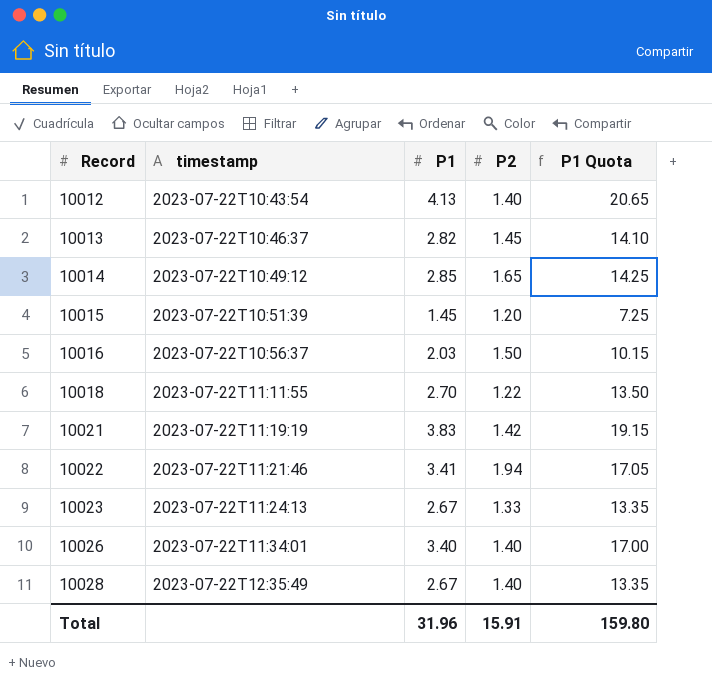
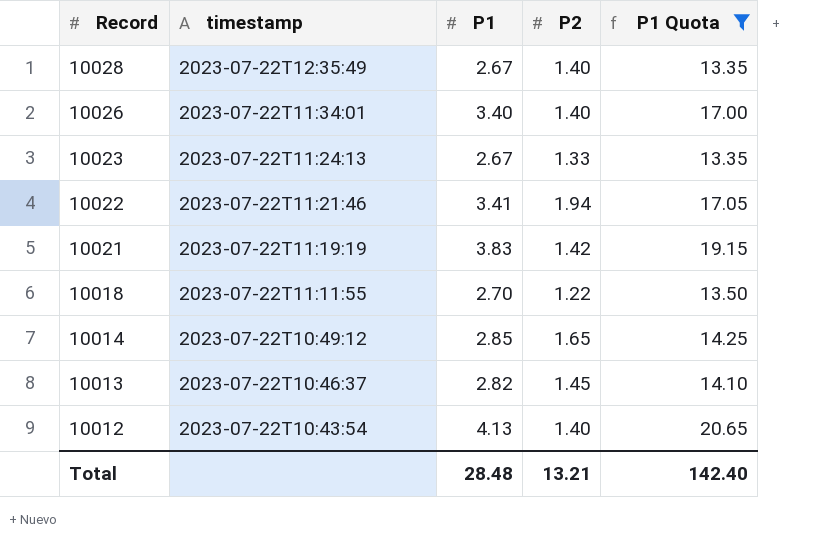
filter: none -> P1 Quota >= 13.35
row order: Record ascending -> Record descending
Total | P1: 31.96 -> 28.48
Total | P2: 15.91 -> 13.21
Total | P1 Quota: 159.80 -> 142.40

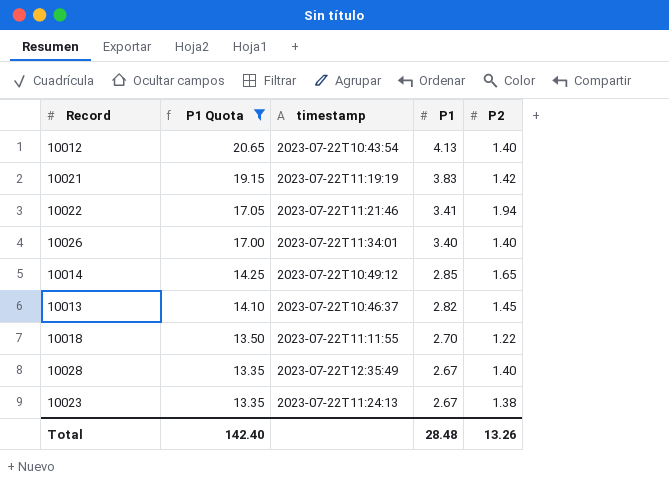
row order: Record descending -> P1 Quota descending
column P1 Quota | position: 5 -> 2
10023 | P2: 1.33 -> 1.38
Total | P2: 13.21 -> 13.26

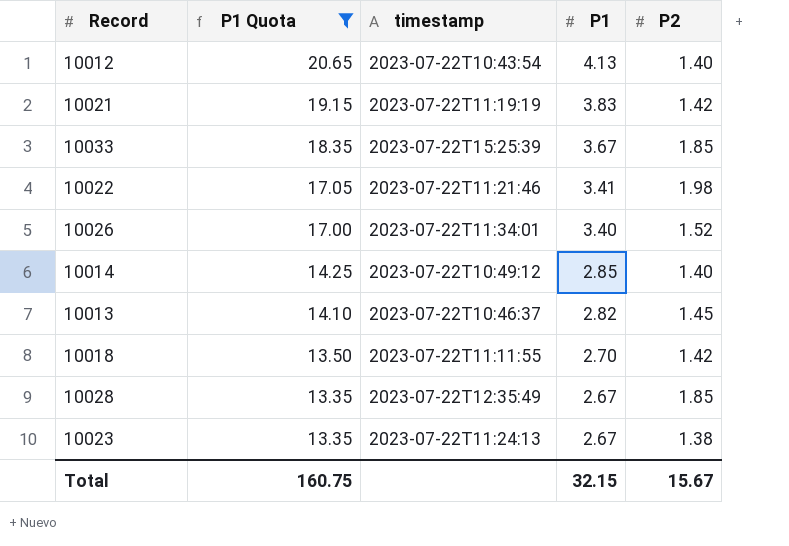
row 10033: none -> 18.35 | 2023-07-22T15:25:39 | 3.67 | 1.85
10022 | P2: 1.94 -> 1.98
10026 | P2: 1.40 -> 1.52
10014 | P2: 1.65 -> 1.40
10018 | P2: 1.22 -> 1.42
10028 | P2: 1.40 -> 1.85
Total | P1 Quota: 142.40 -> 160.75
Total | P1: 28.48 -> 32.15
Total | P2: 13.26 -> 15.67

